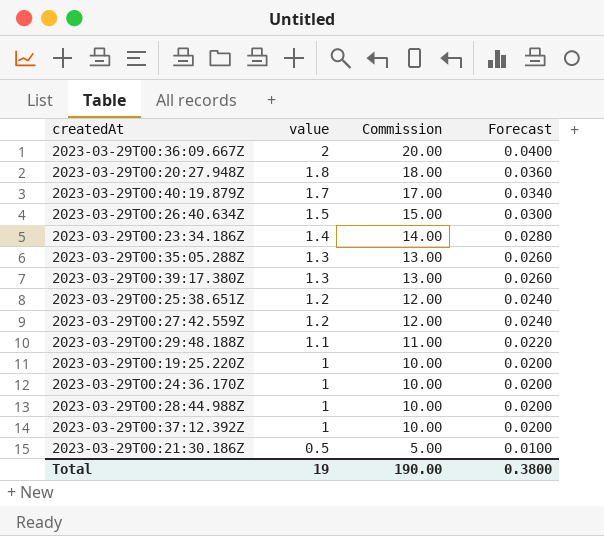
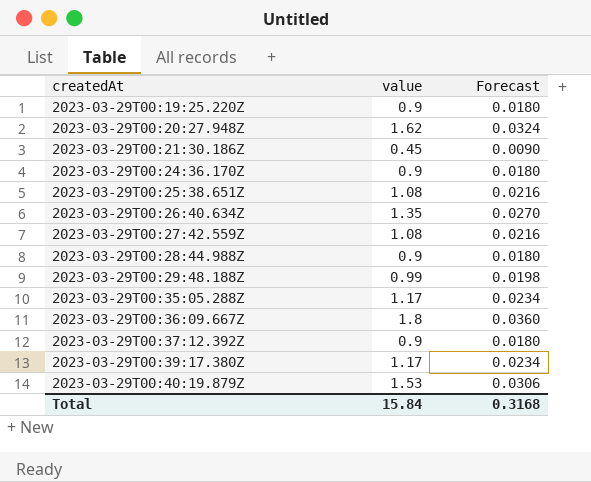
row order: value descending -> createdAt ascending
column Commission | formula: [value] * 10 -> none
row 2023-03-29T00:23:34.186Z: 1.4 | 14.00 | 0.0280 -> none
2023-03-29T00:19:25.220Z | value: 1 -> 0.9
2023-03-29T00:19:25.220Z | Forecast: 0.0200 -> 0.0180
2023-03-29T00:20:27.948Z | value: 1.8 -> 1.62
2023-03-29T00:20:27.948Z | Forecast: 0.0360 -> 0.0324
2023-03-29T00:21:30.186Z | value: 0.5 -> 0.45
2023-03-29T00:21:30.186Z | Forecast: 0.0100 -> 0.0090
2023-03-29T00:24:36.170Z | value: 1 -> 0.9
2023-03-29T00:24:36.170Z | Forecast: 0.0200 -> 0.0180
2023-03-29T00:25:38.651Z | value: 1.2 -> 1.08
2023-03-29T00:25:38.651Z | Forecast: 0.0240 -> 0.0216
2023-03-29T00:26:40.634Z | value: 1.5 -> 1.35
2023-03-29T00:26:40.634Z | Forecast: 0.0300 -> 0.0270
2023-03-29T00:27:42.559Z | value: 1.2 -> 1.08
2023-03-29T00:27:42.559Z | Forecast: 0.0240 -> 0.0216
2023-03-29T00:28:44.988Z | value: 1 -> 0.9
2023-03-29T00:28:44.988Z | Forecast: 0.0200 -> 0.0180
2023-03-29T00:29:48.188Z | value: 1.1 -> 0.99
2023-03-29T00:29:48.188Z | Forecast: 0.0220 -> 0.0198
2023-03-29T00:35:05.288Z | value: 1.3 -> 1.17
2023-03-29T00:35:05.288Z | Forecast: 0.0260 -> 0.0234
2023-03-29T00:36:09.667Z | value: 2 -> 1.8
2023-03-29T00:36:09.667Z | Forecast: 0.0400 -> 0.0360
2023-03-29T00:37:12.392Z | value: 1 -> 0.9
2023-03-29T00:37:12.392Z | Forecast: 0.0200 -> 0.0180
2023-03-29T00:39:17.380Z | value: 1.3 -> 1.17
2023-03-29T00:39:17.380Z | Forecast: 0.0260 -> 0.0234
2023-03-29T00:40:19.879Z | value: 1.7 -> 1.53
2023-03-29T00:40:19.879Z | Forecast: 0.0340 -> 0.0306
Total | value: 19 -> 15.84
Total | Forecast: 0.3800 -> 0.3168

